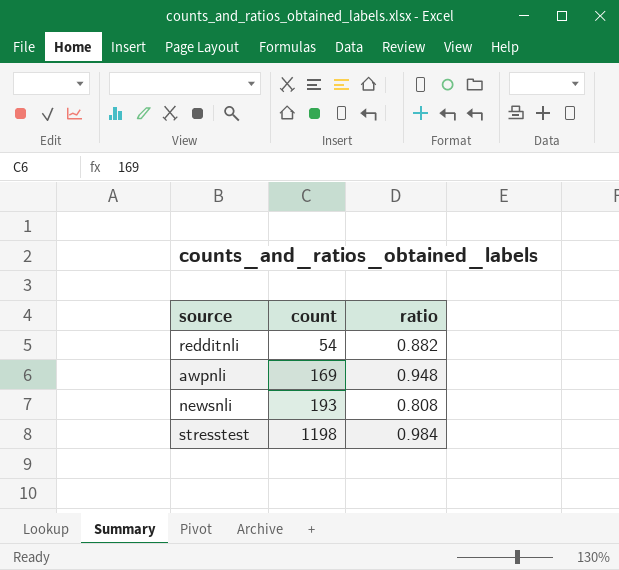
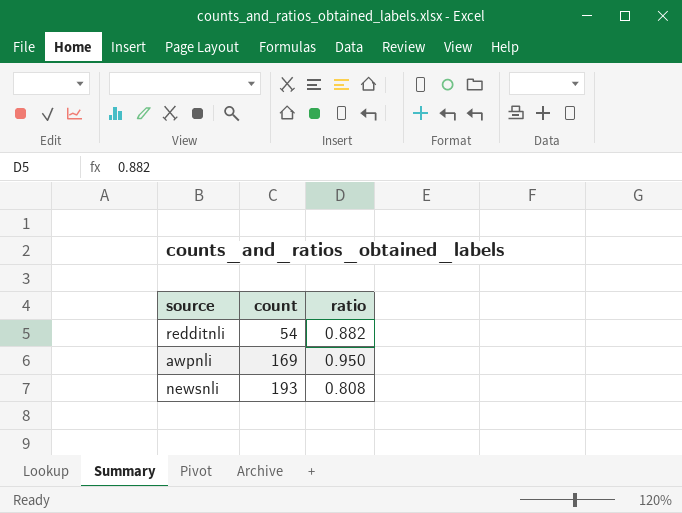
row stresstest: 1198 | 0.984 -> none
awpnli | ratio: 0.948 -> 0.950

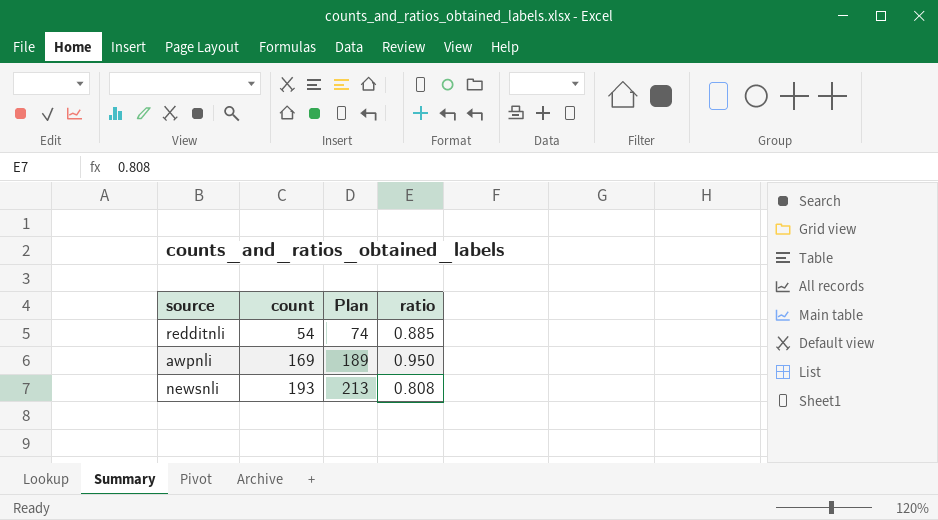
column Plan | formula: none -> [count] + 20
redditnli | ratio: 0.882 -> 0.885

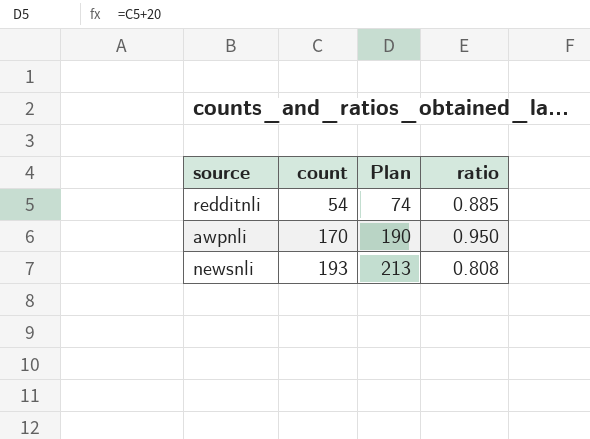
awpnli | count: 169 -> 170
awpnli | Plan: 189 -> 190

